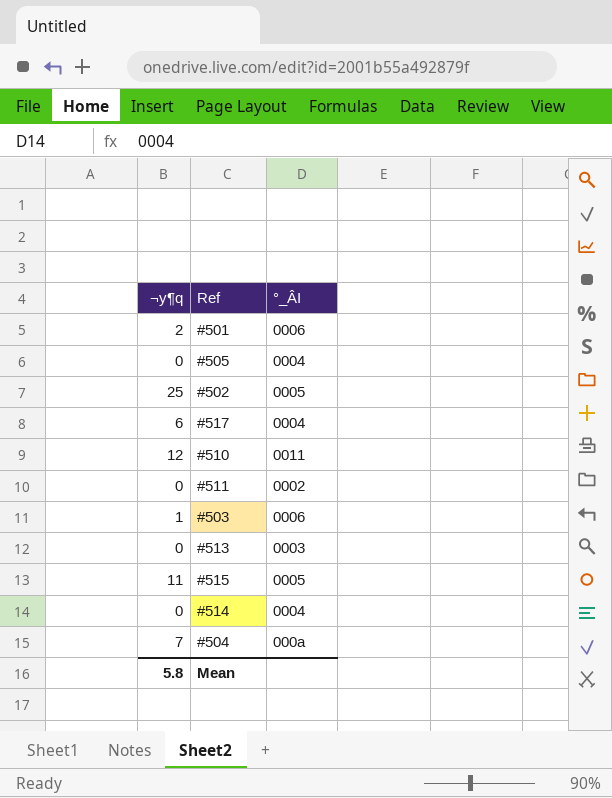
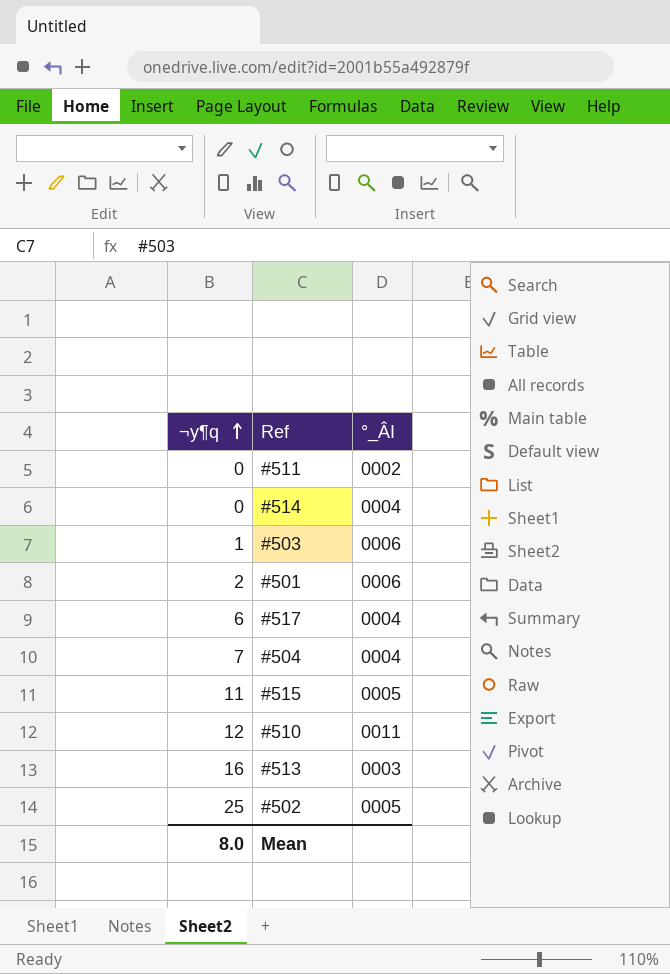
row order: none -> ¬y¶q ascending
row #505: 0 | 0004 -> none
#504 | °_ÂI: 000a -> 0004
#513 | ¬y¶q: 0 -> 16
Mean | ¬y¶q: 5.8 -> 8.0

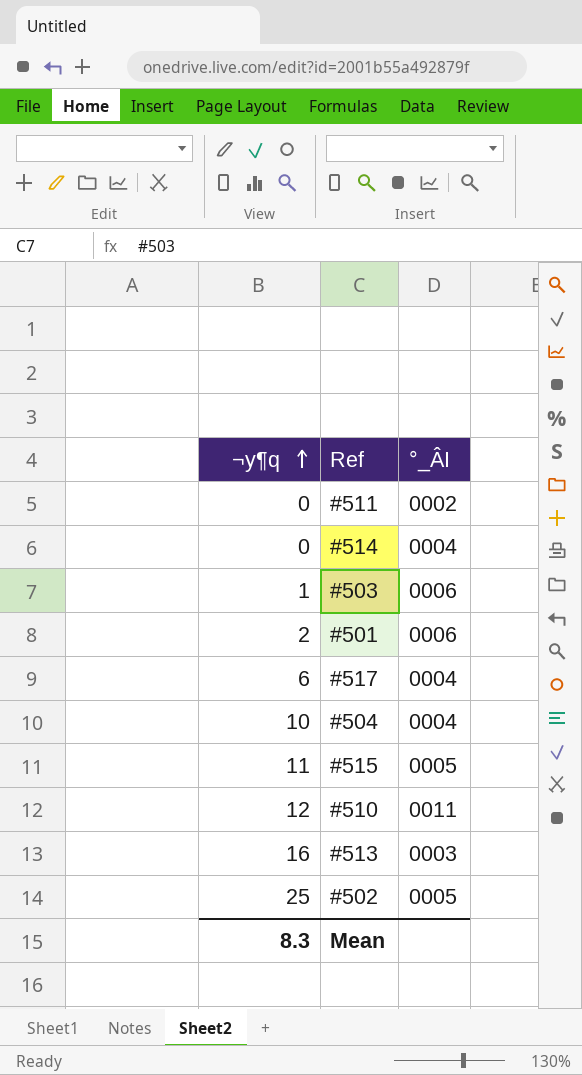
#504 | ¬y¶q: 7 -> 10
Mean | ¬y¶q: 8.0 -> 8.3

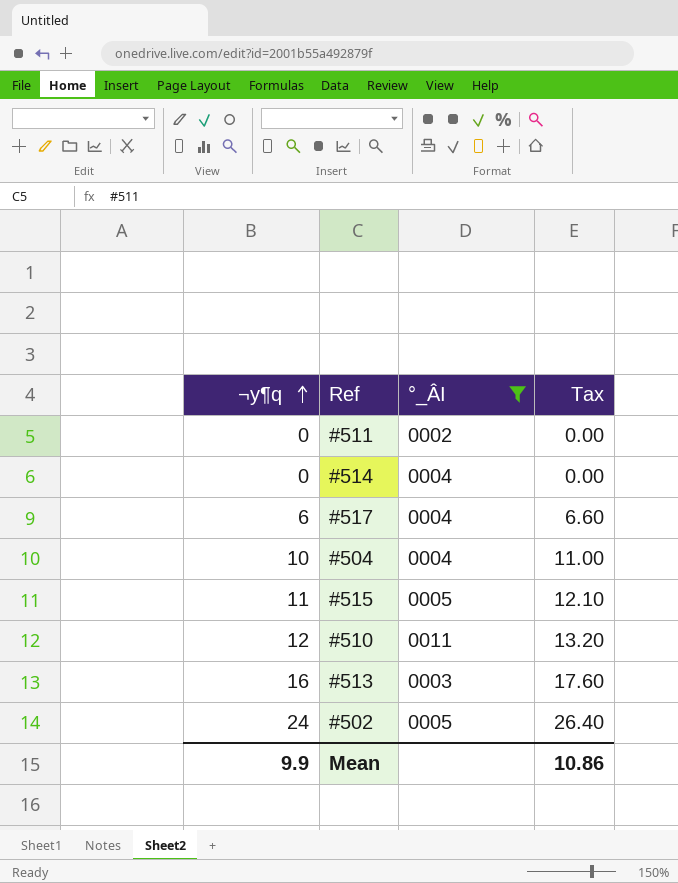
filter: none -> °_ÂI != 0006
column Tax | formula: none -> [¬y¶q] * 1.1
#502 | ¬y¶q: 25 -> 24
Mean | ¬y¶q: 8.3 -> 9.9

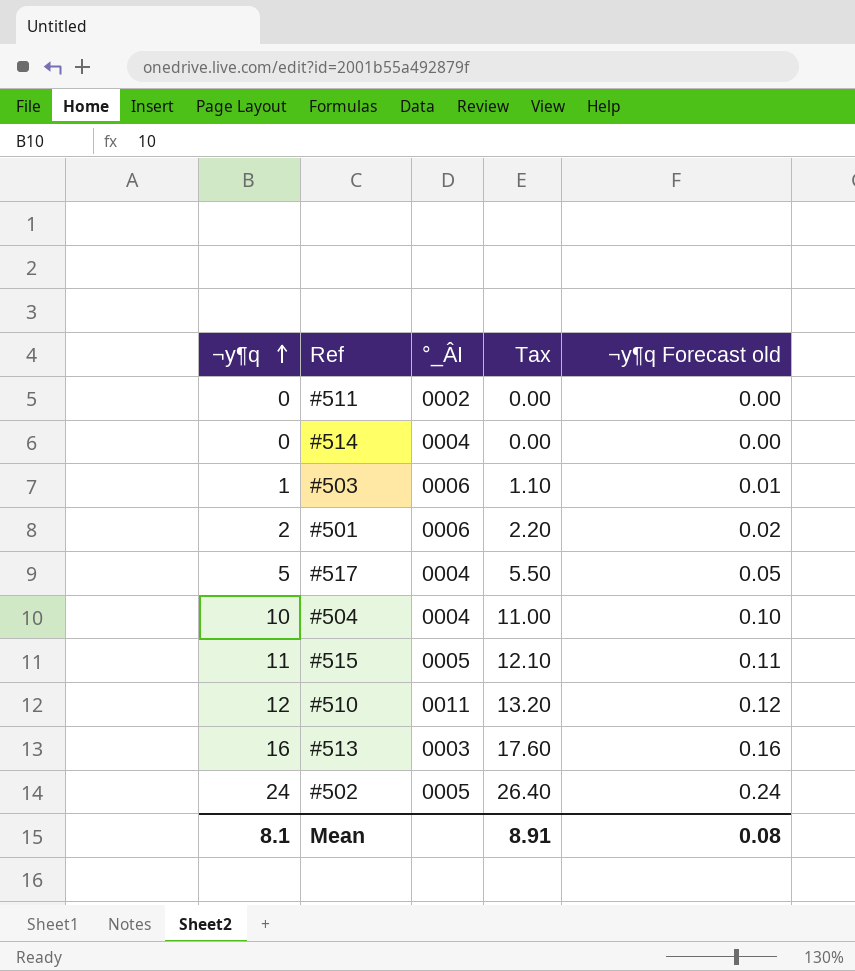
filter: °_ÂI != 0006 -> none
column ¬y¶q Forecast old | formula: none -> [¬y¶q] * 0.01
#517 | ¬y¶q: 6 -> 5
#517 | Tax: 6.60 -> 5.50
Mean | ¬y¶q: 9.9 -> 8.1
Mean | Tax: 10.86 -> 8.91

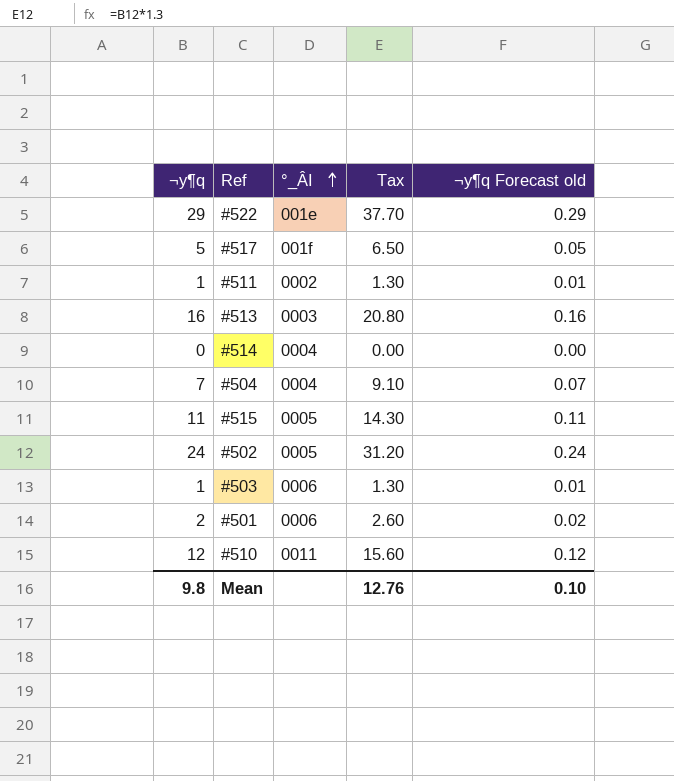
row order: ¬y¶q ascending -> °_ÂI ascending
column Tax | formula: [¬y¶q] * 1.1 -> [¬y¶q] * 1.3
row #522: none -> 29 | 001e | 37.70 | 0.29
#517 | °_ÂI: 0004 -> 001f
#511 | ¬y¶q: 0 -> 1
#511 | ¬y¶q Forecast old: 0.00 -> 0.01
#504 | ¬y¶q: 10 -> 7
#504 | ¬y¶q Forecast old: 0.10 -> 0.07
Mean | ¬y¶q: 8.1 -> 9.8
Mean | Tax: 8.91 -> 12.76
Mean | ¬y¶q Forecast old: 0.08 -> 0.10

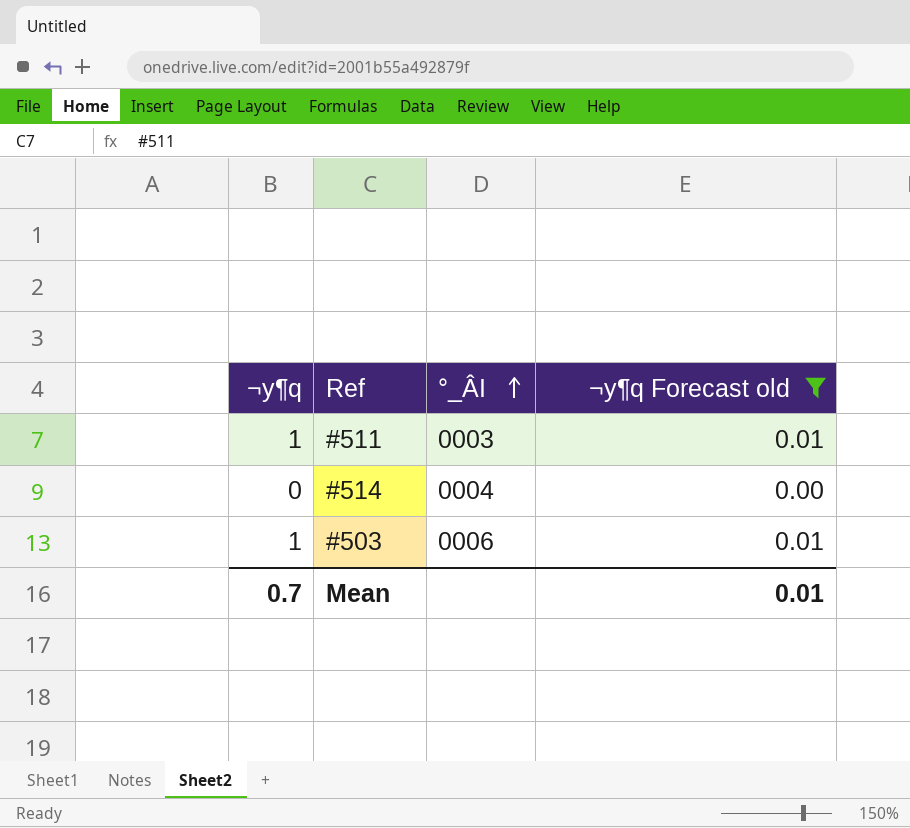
filter: none -> ¬y¶q Forecast old <= 0.01
column Tax | formula: [¬y¶q] * 1.3 -> none
#511 | °_ÂI: 0002 -> 0003
Mean | ¬y¶q: 9.8 -> 0.7
Mean | ¬y¶q Forecast old: 0.10 -> 0.01

